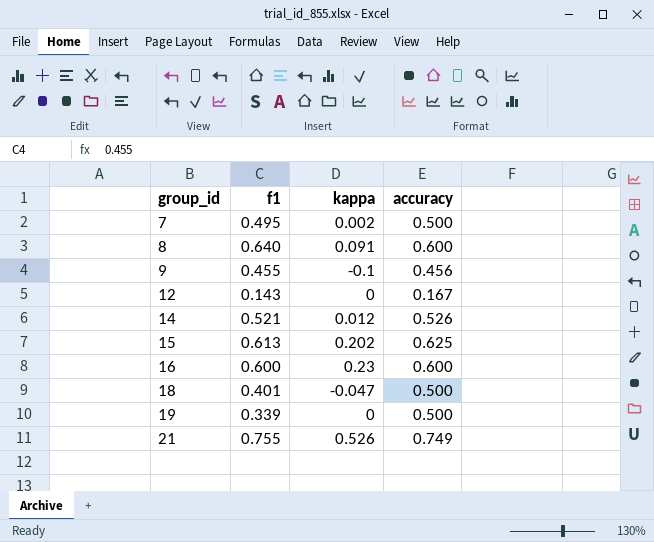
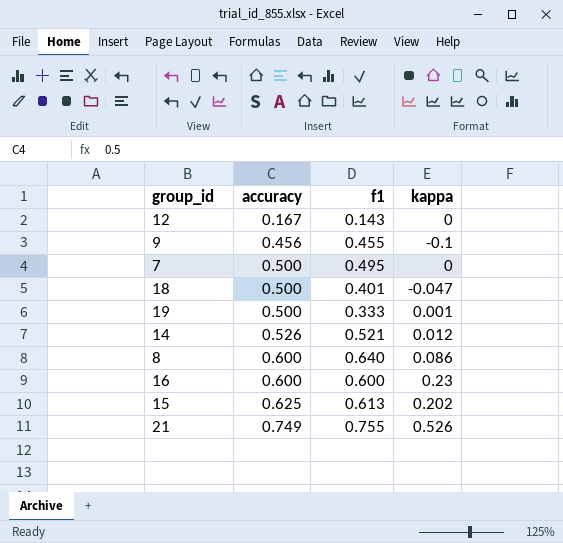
row order: group_id ascending -> accuracy ascending
column accuracy | position: 4 -> 2
7 | kappa: 0.002 -> 0
19 | f1: 0.339 -> 0.333
19 | kappa: 0 -> 0.001
8 | kappa: 0.091 -> 0.086

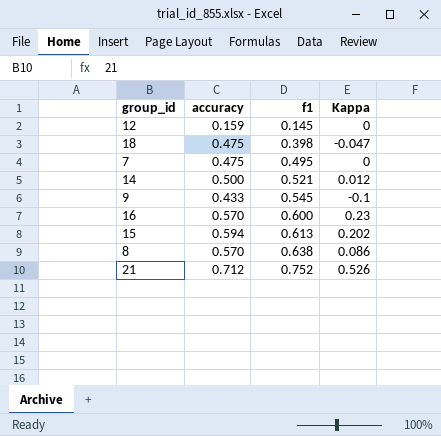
row order: accuracy ascending -> f1 ascending
column name: kappa -> Kappa
row 19: 0.500 | 0.333 | 0.001 -> none
12 | accuracy: 0.167 -> 0.159
12 | f1: 0.143 -> 0.145
18 | accuracy: 0.500 -> 0.475
18 | f1: 0.401 -> 0.398
7 | accuracy: 0.500 -> 0.475
14 | accuracy: 0.526 -> 0.500
9 | accuracy: 0.456 -> 0.433
9 | f1: 0.455 -> 0.545
16 | accuracy: 0.600 -> 0.570
15 | accuracy: 0.625 -> 0.594
8 | accuracy: 0.600 -> 0.570
8 | f1: 0.640 -> 0.638
21 | accuracy: 0.749 -> 0.712
21 | f1: 0.755 -> 0.752

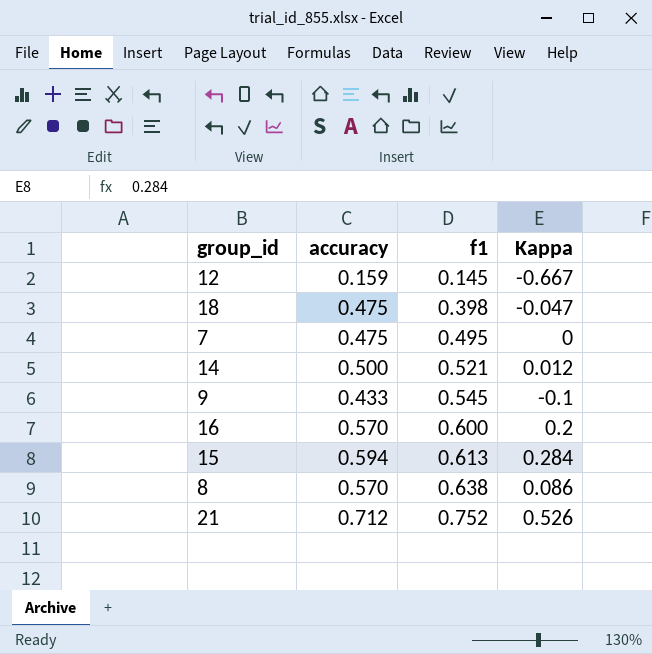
12 | Kappa: 0 -> -0.667
16 | Kappa: 0.23 -> 0.2
15 | Kappa: 0.202 -> 0.284

